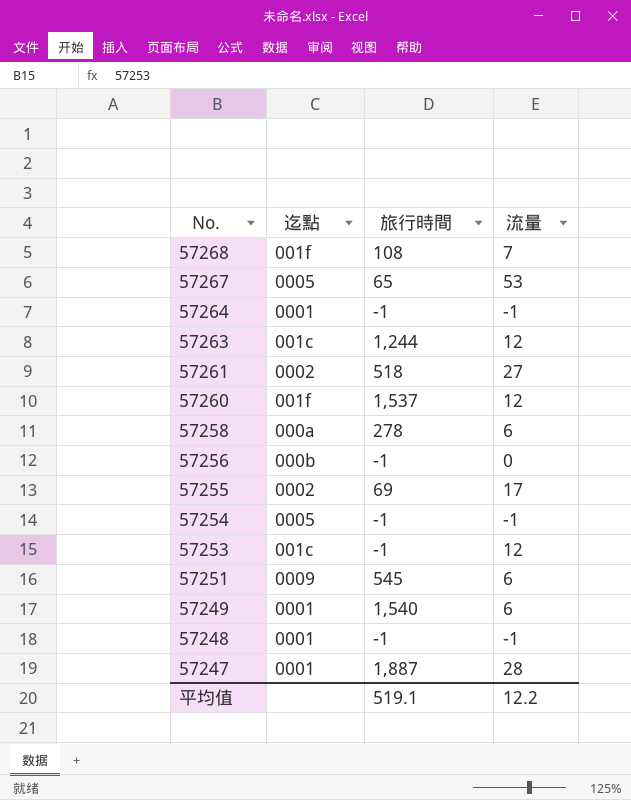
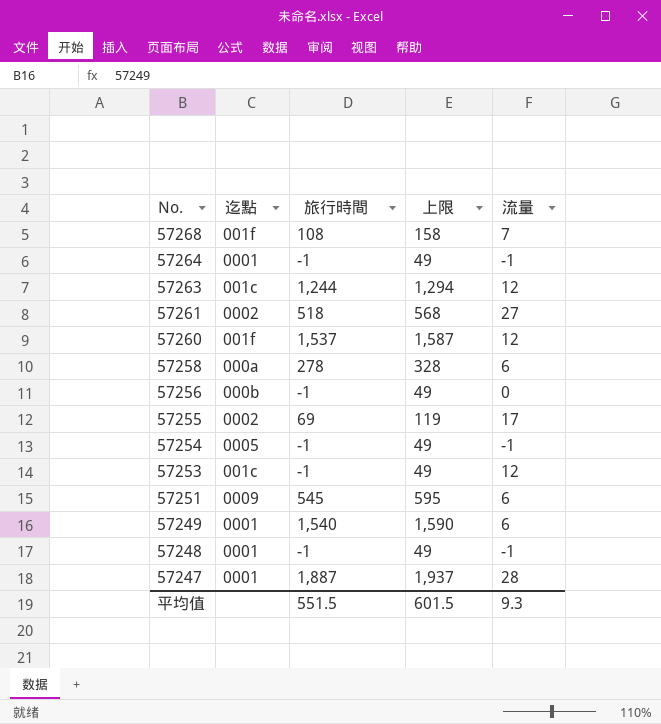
column 上限 | formula: none -> [旅行時間] + 50
row 57267: 0005 | 65 | 53 -> none
平均值 | 旅行時間: 519.1 -> 551.5
平均值 | 流量: 12.2 -> 9.3

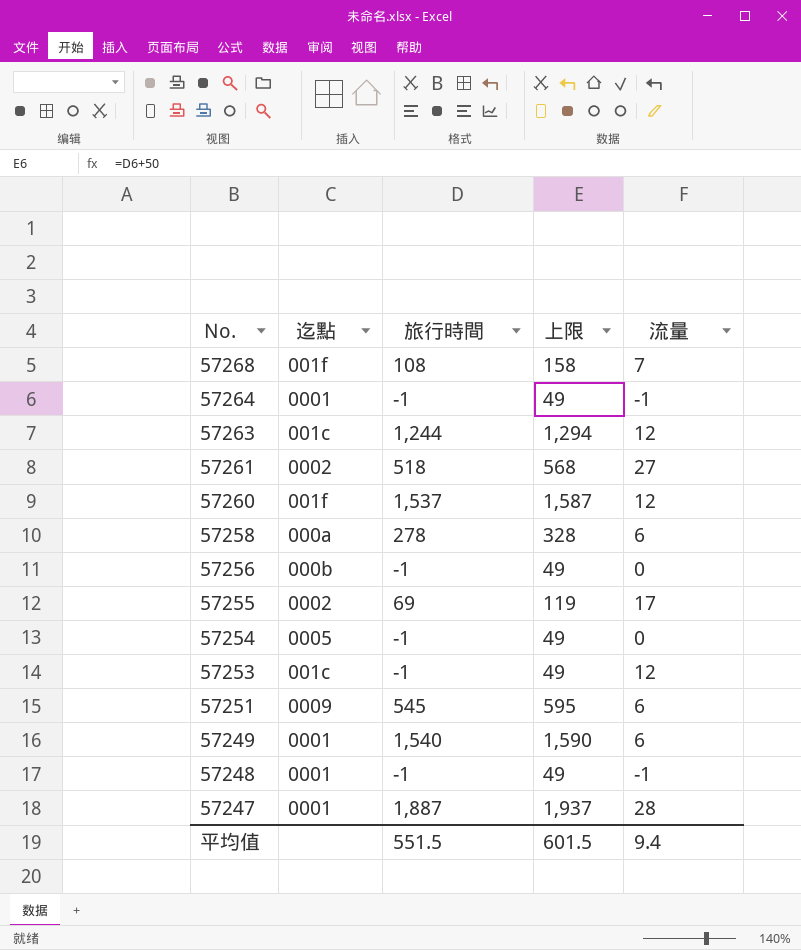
57254 | 流量: -1 -> 0
平均值 | 流量: 9.3 -> 9.4

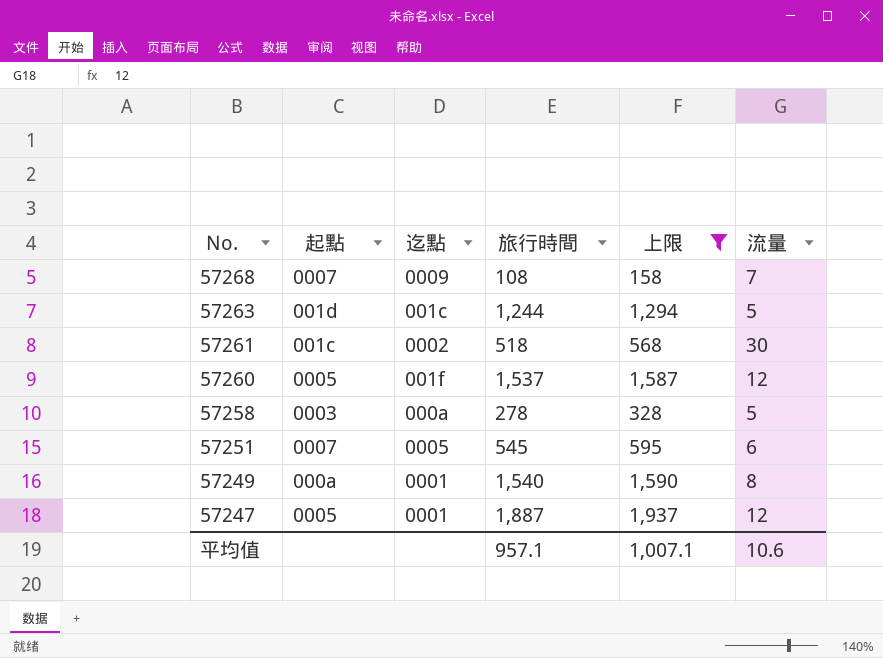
filter: none -> 上限 >= 158
column 起點 | position: none -> 2
57268 | 迄點: 001f -> 0009
57263 | 流量: 12 -> 5
57261 | 流量: 27 -> 30
57258 | 流量: 6 -> 5
57251 | 迄點: 0009 -> 0005
57249 | 流量: 6 -> 8
57247 | 流量: 28 -> 12
平均值 | 旅行時間: 551.5 -> 957.1
平均值 | 上限: 601.5 -> 1,007.1
平均值 | 流量: 9.4 -> 10.6

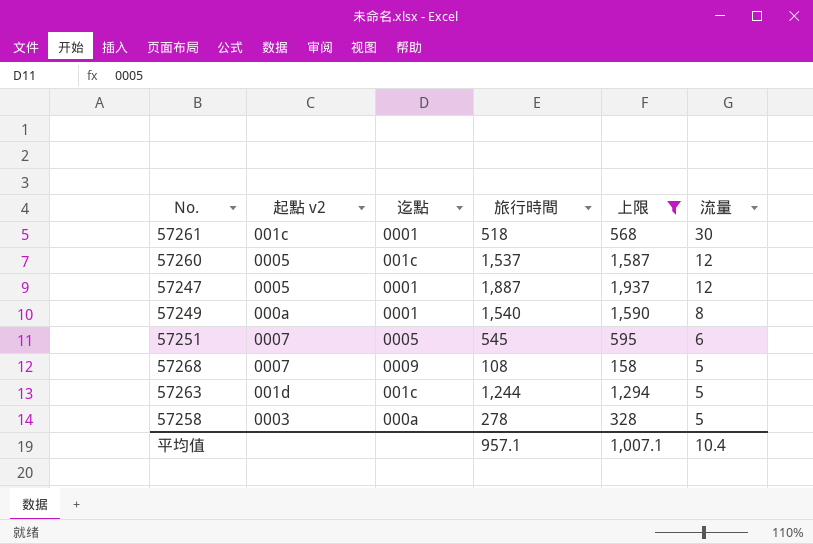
row order: No. descending -> 流量 descending
column name: 起點 -> 起點 v2
57261 | 迄點: 0002 -> 0001
57260 | 迄點: 001f -> 001c
57268 | 流量: 7 -> 5
平均值 | 流量: 10.6 -> 10.4

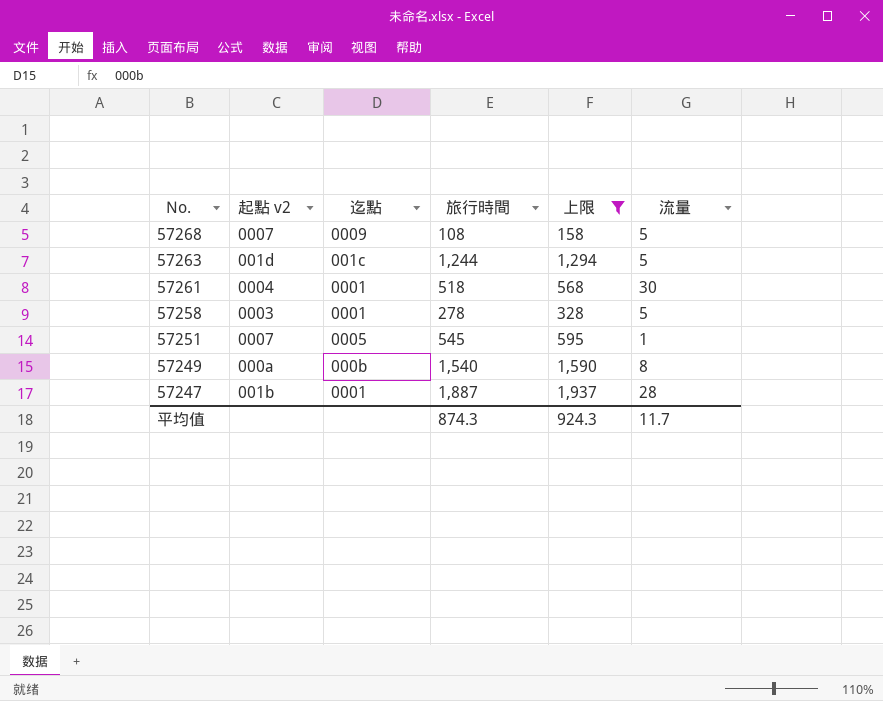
row order: 流量 descending -> No. descending
row 57260: 0005 | 001c | 1,537 | 1,587 | 12 -> none
57261 | 起點 v2: 001c -> 0004
57258 | 迄點: 000a -> 0001
57251 | 流量: 6 -> 1
57249 | 迄點: 0001 -> 000b
57247 | 起點 v2: 0005 -> 001b
57247 | 流量: 12 -> 28
平均值 | 旅行時間: 957.1 -> 874.3
平均值 | 上限: 1,007.1 -> 924.3
平均值 | 流量: 10.4 -> 11.7

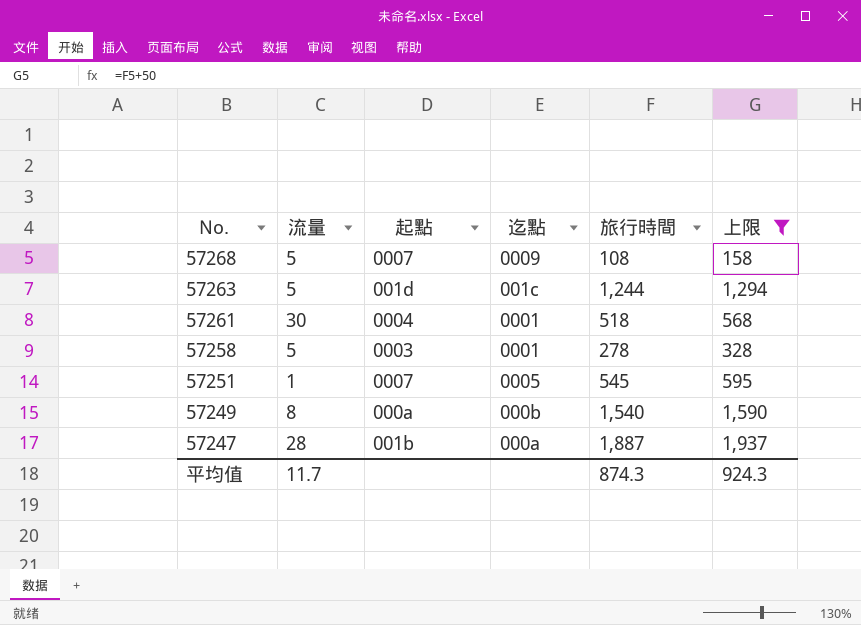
column 流量 | position: 6 -> 2
column name: 起點 v2 -> 起點
57247 | 迄點: 0001 -> 000a

